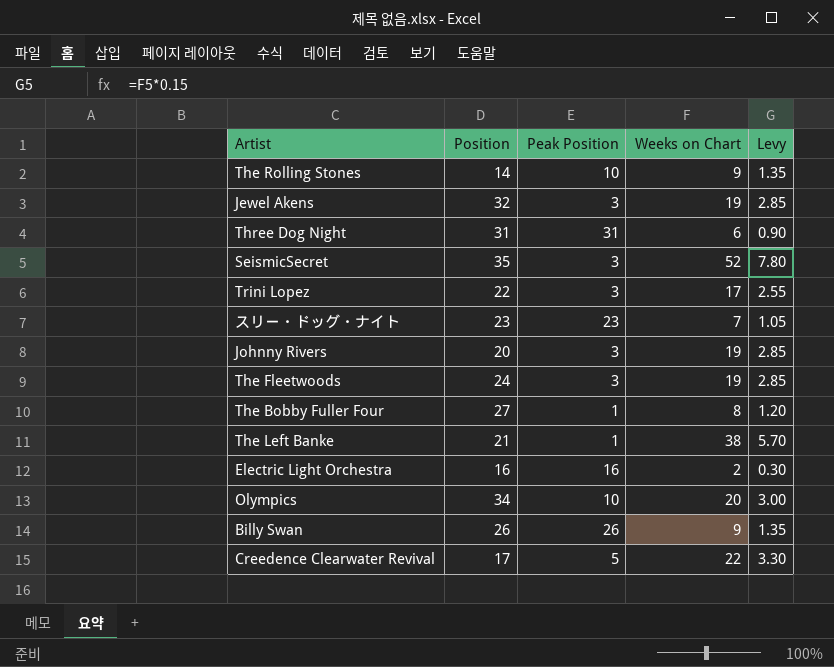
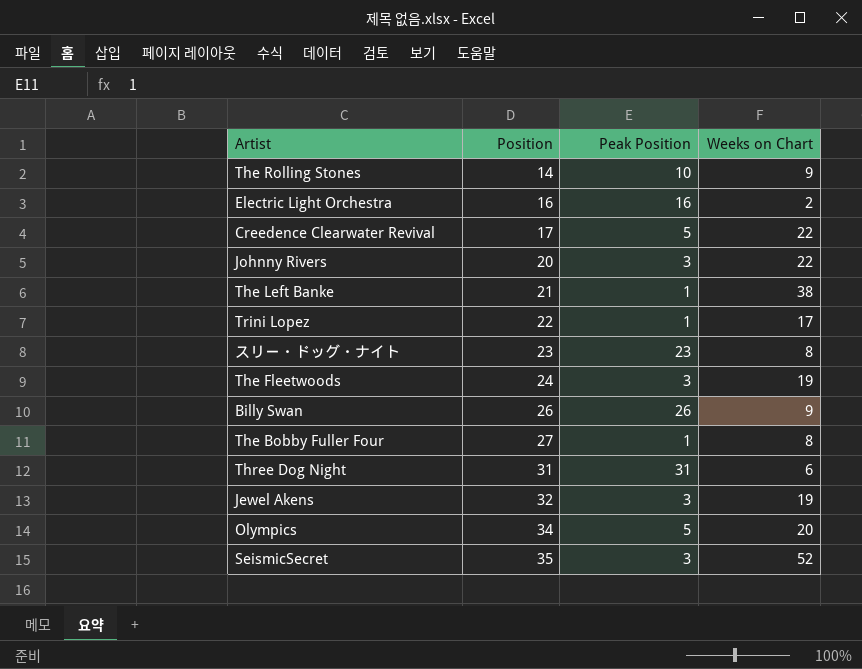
row order: none -> Position ascending
column Levy | formula: [Weeks on Chart] * 0.15 -> none
Johnny Rivers | Weeks on Chart: 19 -> 22
Trini Lopez | Peak Position: 3 -> 1
スリー・ドッグ・ナイト | Weeks on Chart: 7 -> 8
Olympics | Peak Position: 10 -> 5

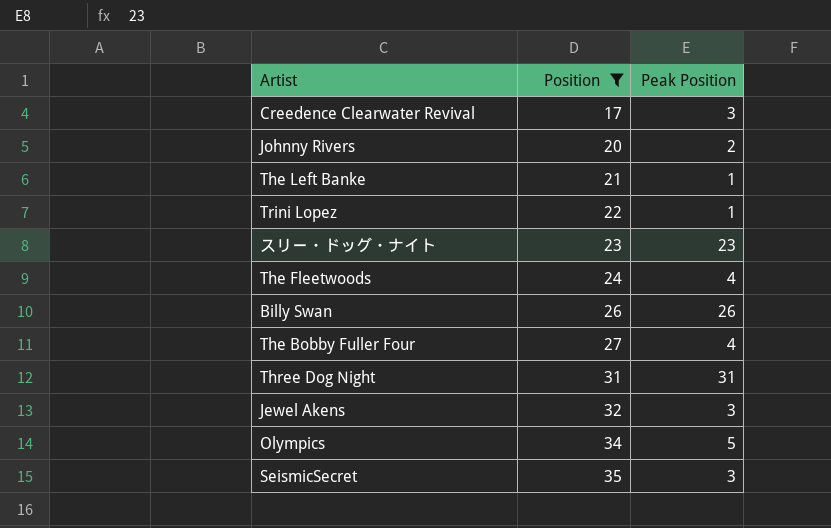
filter: none -> Position >= 17
column Weeks on Chart | position: 4 -> none
Creedence Clearwater Revival | Peak Position: 5 -> 3
Johnny Rivers | Peak Position: 3 -> 2
The Fleetwoods | Peak Position: 3 -> 4
The Bobby Fuller Four | Peak Position: 1 -> 4

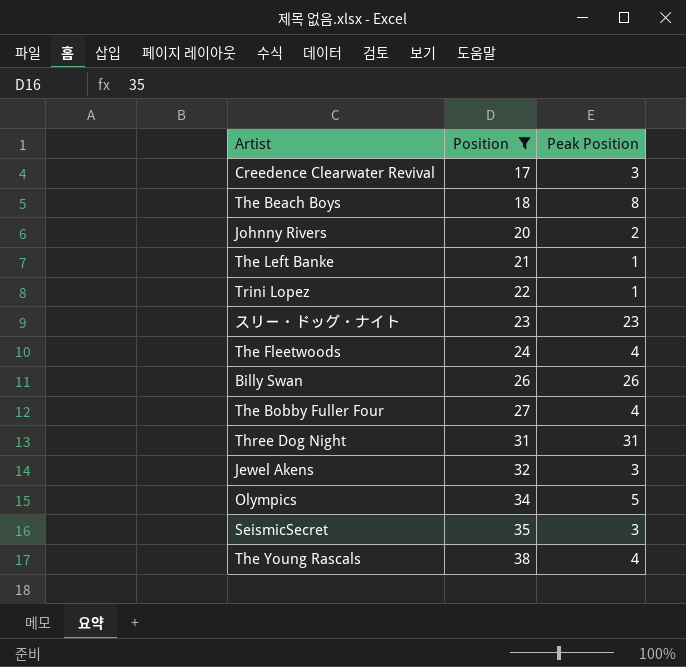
row The Beach Boys: none -> 18 | 8
row The Young Rascals: none -> 38 | 4

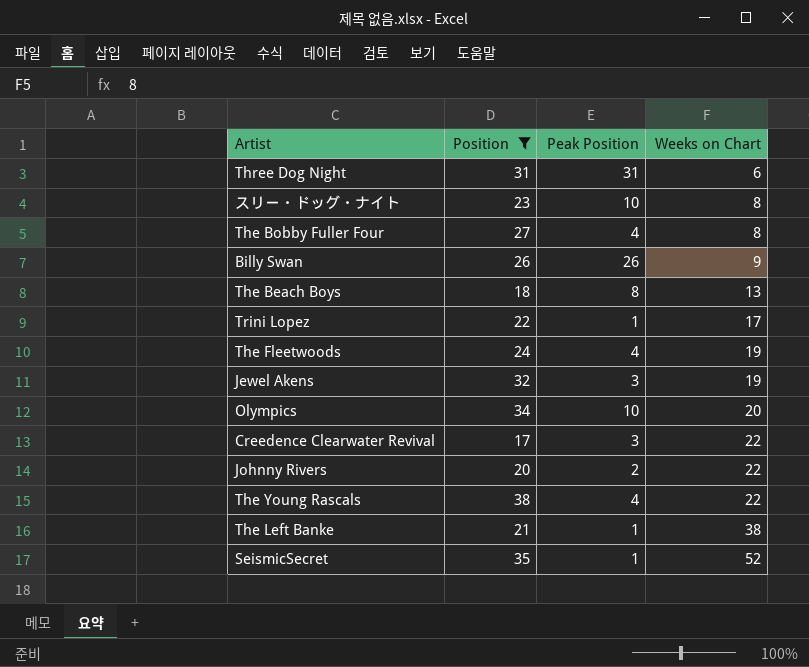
row order: Position ascending -> Weeks on Chart ascending
column Weeks on Chart | position: none -> 4
スリー・ドッグ・ナイト | Peak Position: 23 -> 10
Olympics | Peak Position: 5 -> 10
SeismicSecret | Peak Position: 3 -> 1

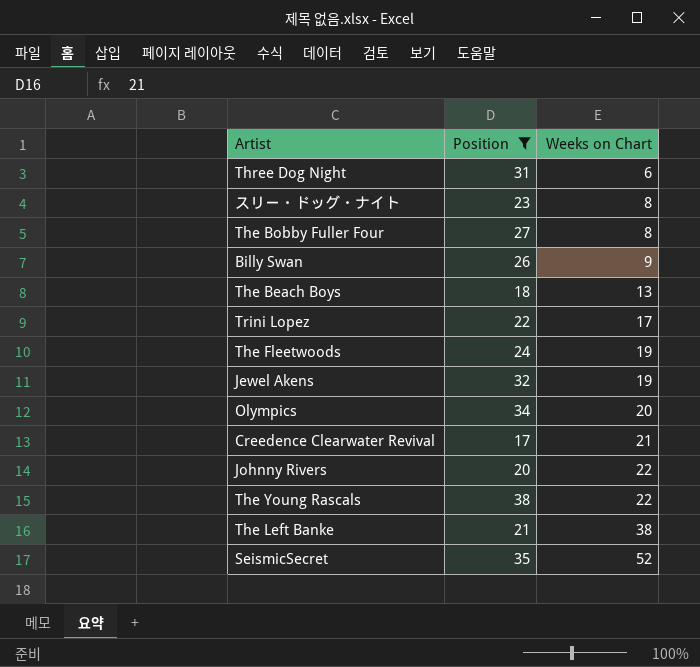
column Peak Position | position: 3 -> none
Creedence Clearwater Revival | Weeks on Chart: 22 -> 21

